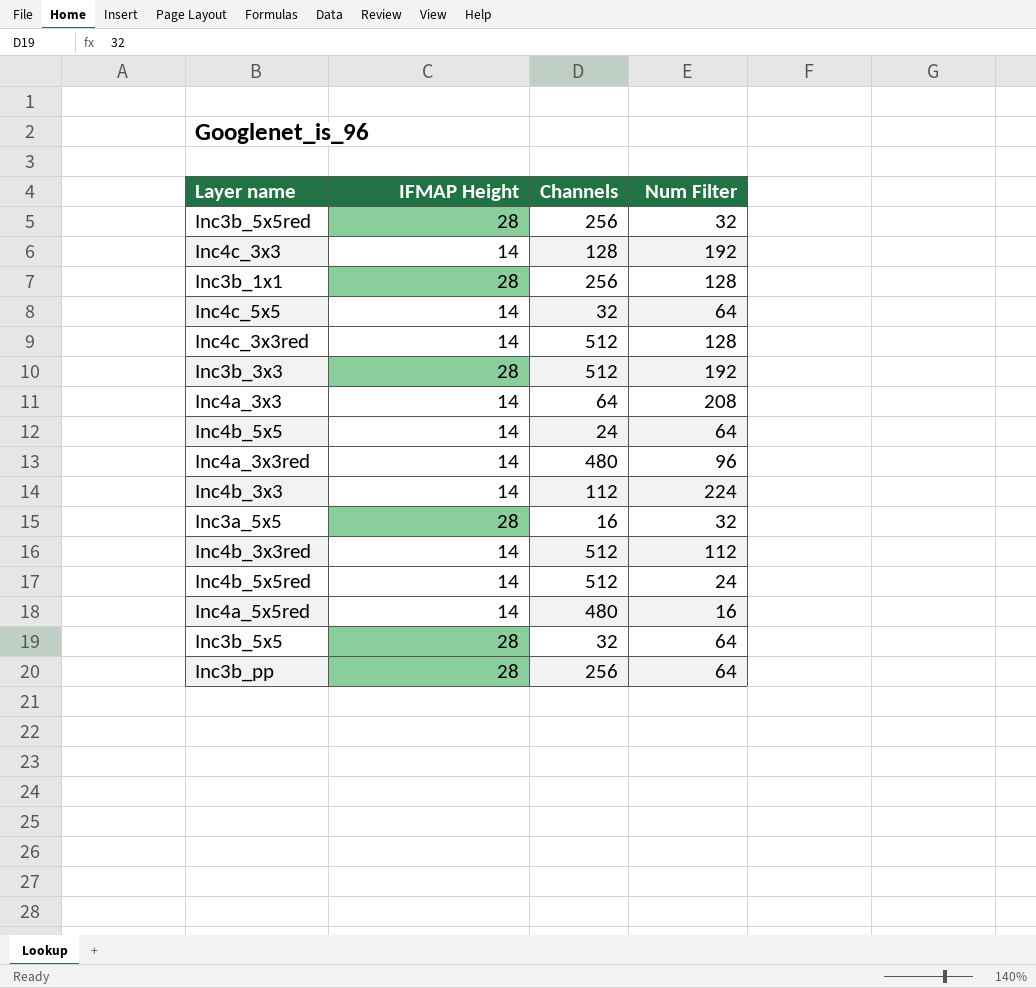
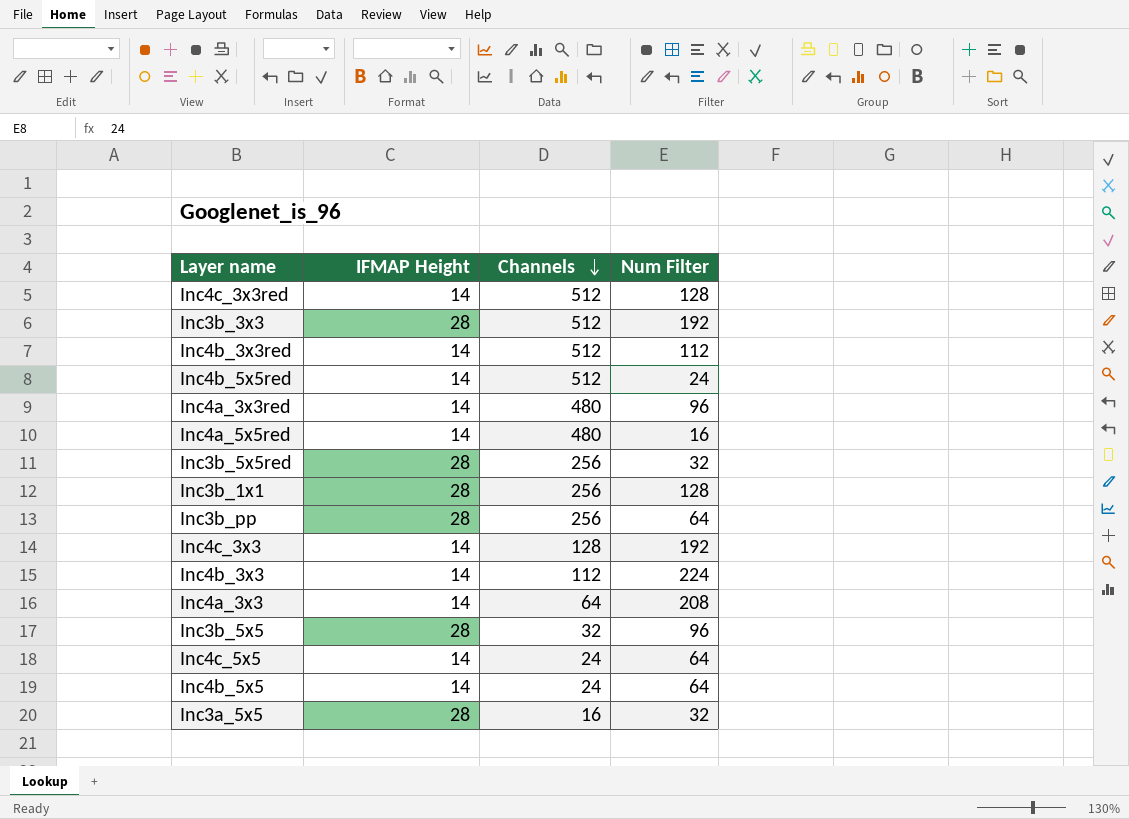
row order: none -> Channels descending
Inc3b_5x5 | Num Filter: 64 -> 96
Inc4c_5x5 | Channels: 32 -> 24

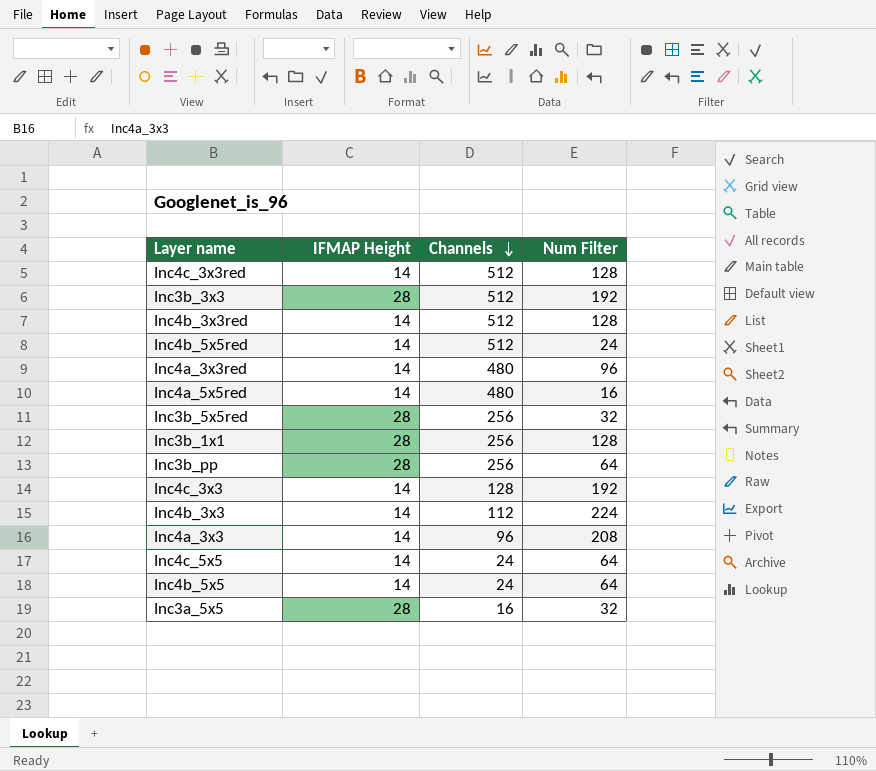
row Inc3b_5x5: 28 | 32 | 96 -> none
Inc4b_3x3red | Num Filter: 112 -> 128
Inc4a_3x3 | Channels: 64 -> 96

